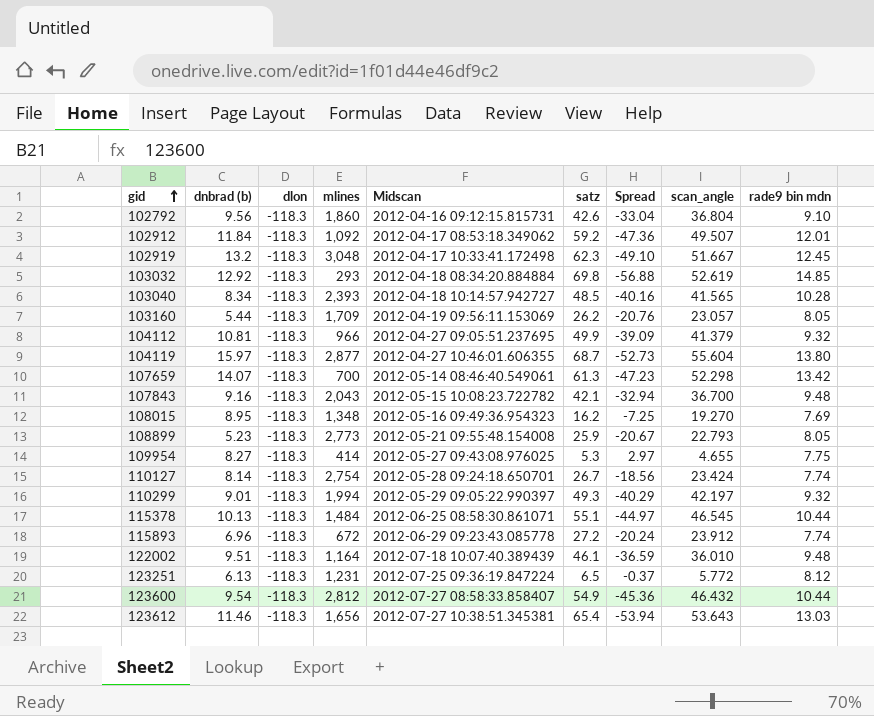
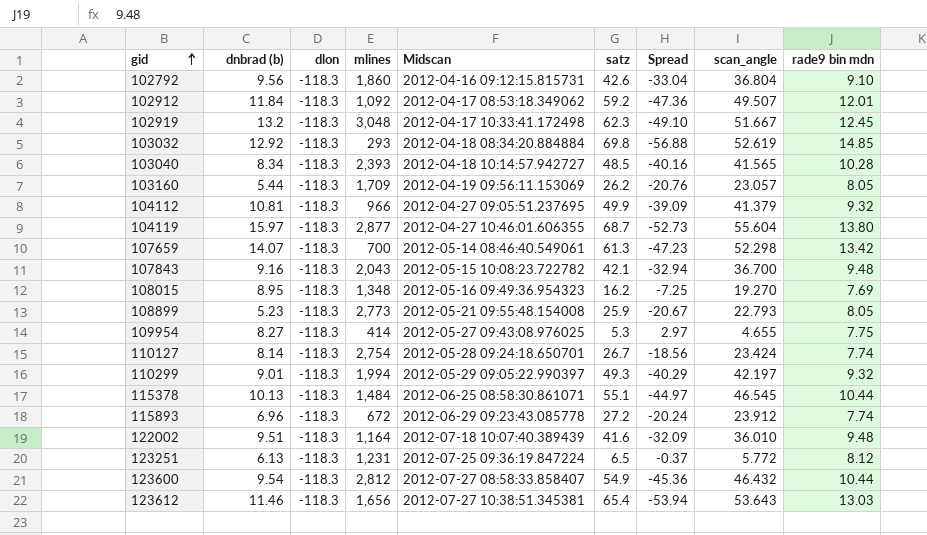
122002 | satz: 46.1 -> 41.6
122002 | Spread: -36.59 -> -32.09

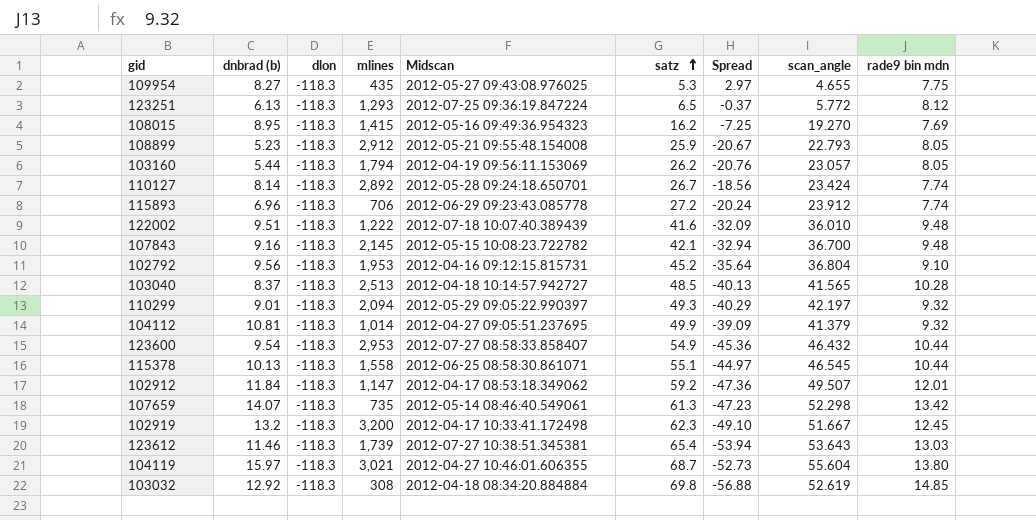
row order: gid ascending -> satz ascending
109954 | mlines: 414 -> 435
123251 | mlines: 1,231 -> 1,293
108015 | mlines: 1,348 -> 1,415
108899 | mlines: 2,773 -> 2,912
103160 | mlines: 1,709 -> 1,794
110127 | mlines: 2,754 -> 2,892
115893 | mlines: 672 -> 706
122002 | mlines: 1,164 -> 1,222
107843 | mlines: 2,043 -> 2,145
102792 | mlines: 1,860 -> 1,953
102792 | satz: 42.6 -> 45.2
102792 | Spread: -33.04 -> -35.64
103040 | dnbrad (b): 8.34 -> 8.37
103040 | mlines: 2,393 -> 2,513
103040 | Spread: -40.16 -> -40.13
110299 | mlines: 1,994 -> 2,094
104112 | mlines: 966 -> 1,014
123600 | mlines: 2,812 -> 2,953
115378 | mlines: 1,484 -> 1,558
102912 | mlines: 1,092 -> 1,147
107659 | mlines: 700 -> 735
102919 | mlines: 3,048 -> 3,200
123612 | mlines: 1,656 -> 1,739
104119 | mlines: 2,877 -> 3,021
103032 | mlines: 293 -> 308

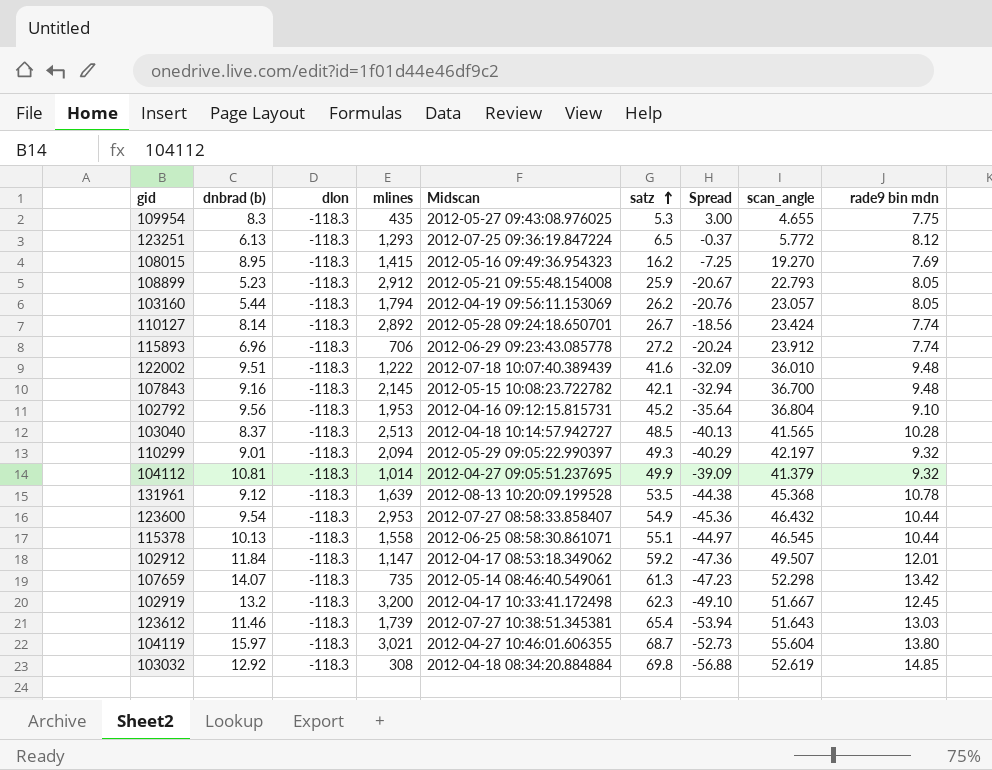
109954 | dnbrad (b): 8.27 -> 8.3
109954 | Spread: 2.97 -> 3.00
row 131961: none -> 9.12 | -118.3 | 1,639 | 2012-08-13 10:20:09.199528 | 53.5 | -44.38 | 45.368 | 10.78
123612 | scan_angle: 53.643 -> 51.643

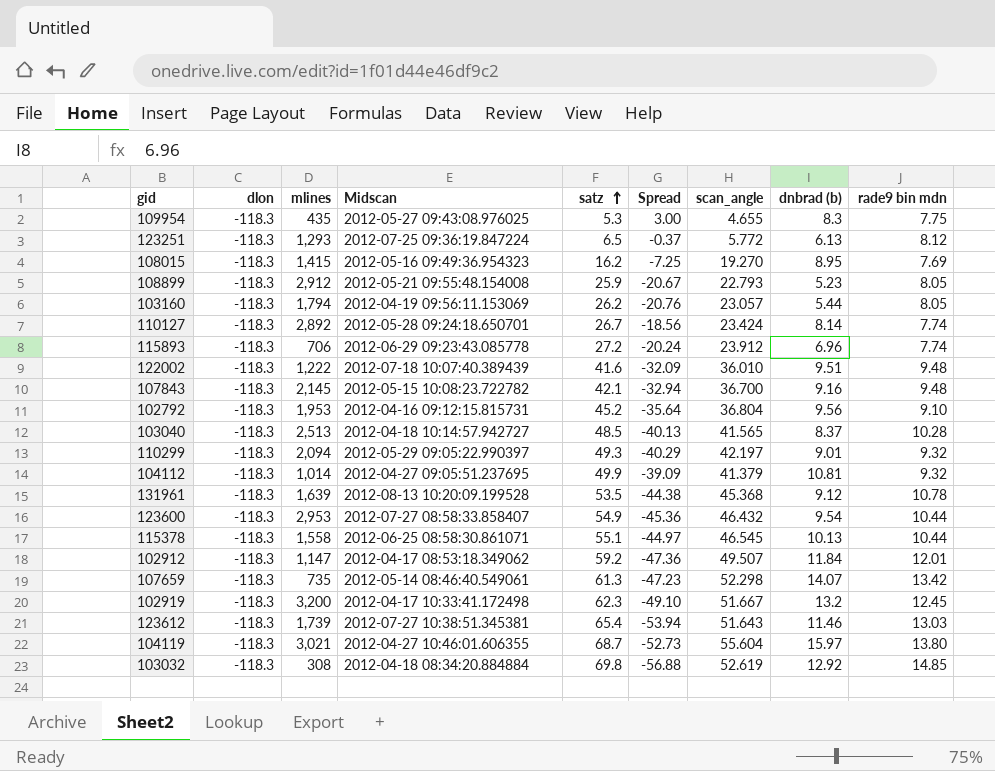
column dnbrad (b) | position: 2 -> 8

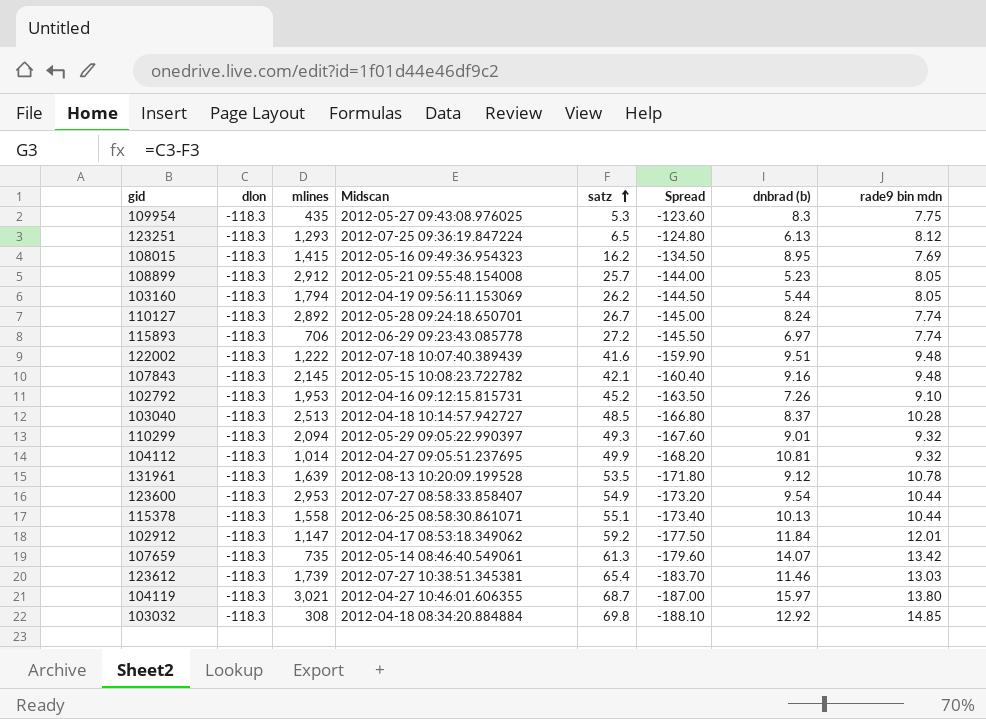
column scan_angle | position: 7 -> none
column Spread | formula: [dnbrad (b)] - [satz] -> [dlon] - [satz]
row 102919: -118.3 | 3,200 | 2012-04-17 10:33:41.172498 | 62.3 | -49.10 | 51.667 | 13.2 | 12.45 -> none
108899 | satz: 25.9 -> 25.7
110127 | dnbrad (b): 8.14 -> 8.24
115893 | dnbrad (b): 6.96 -> 6.97
102792 | dnbrad (b): 9.56 -> 7.26

